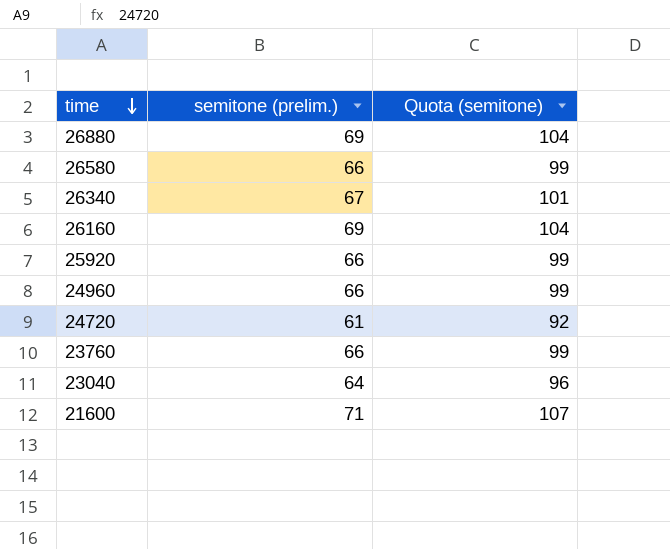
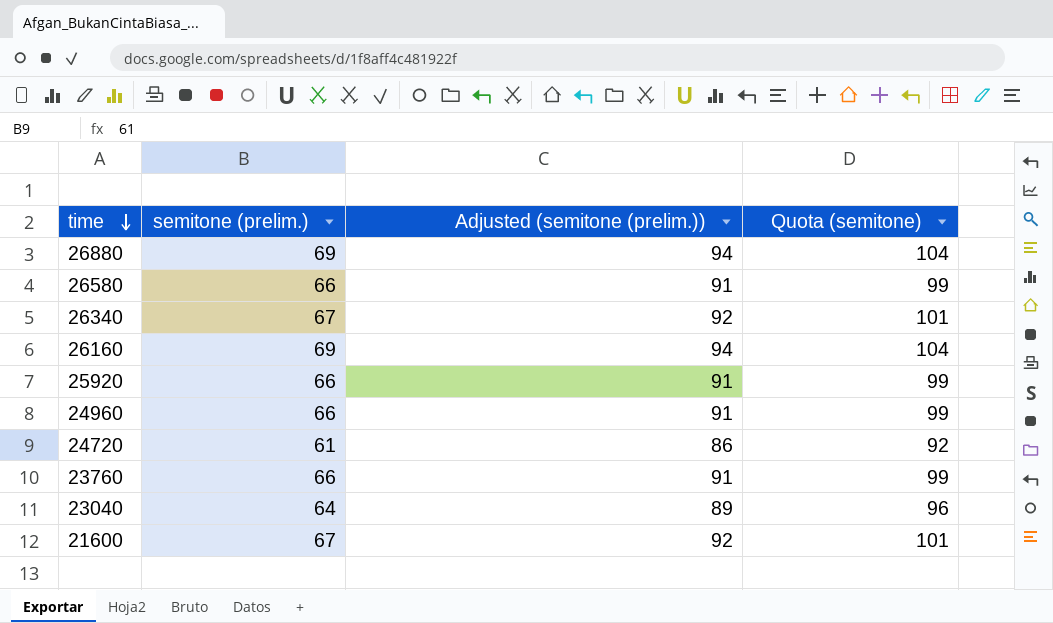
column Adjusted (semitone (prelim.)) | formula: none -> [semitone (prelim.)] + 25
21600 | semitone (prelim.): 71 -> 67
21600 | Quota (semitone): 107 -> 101

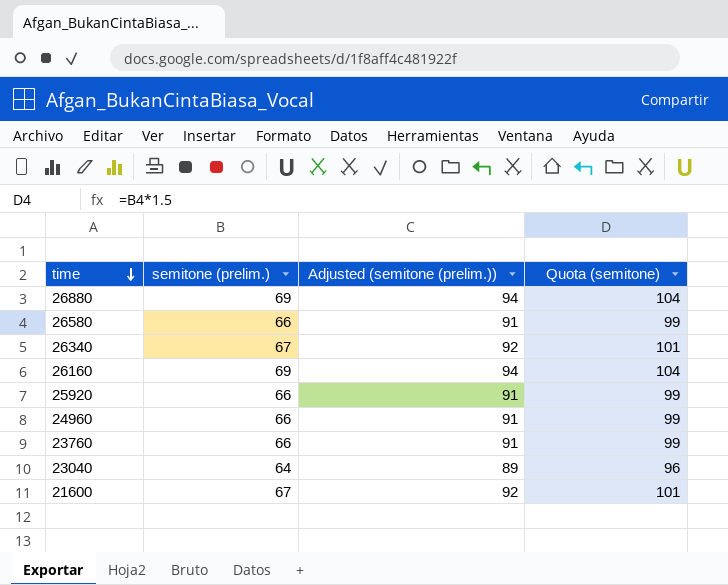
row 24720: 61 | 86 | 92 -> none

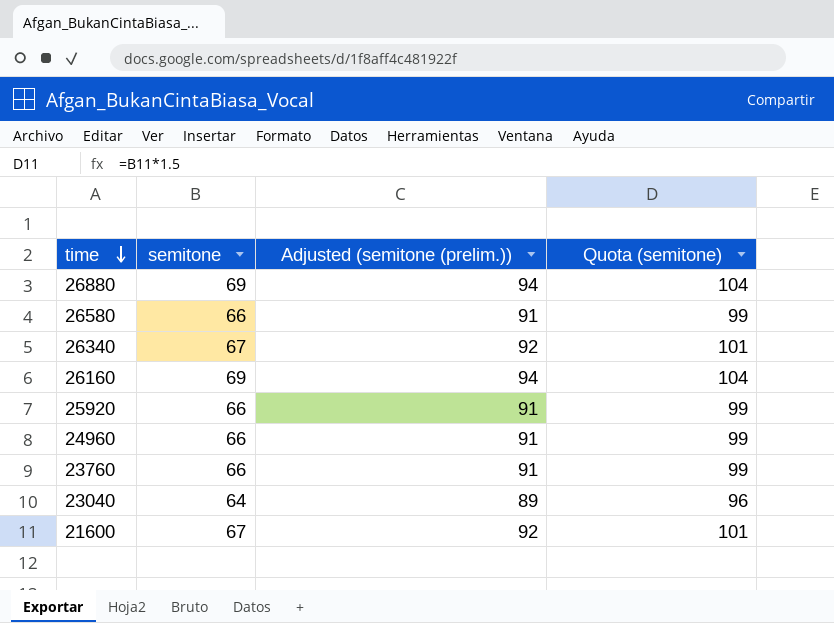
column name: semitone (prelim.) -> semitone

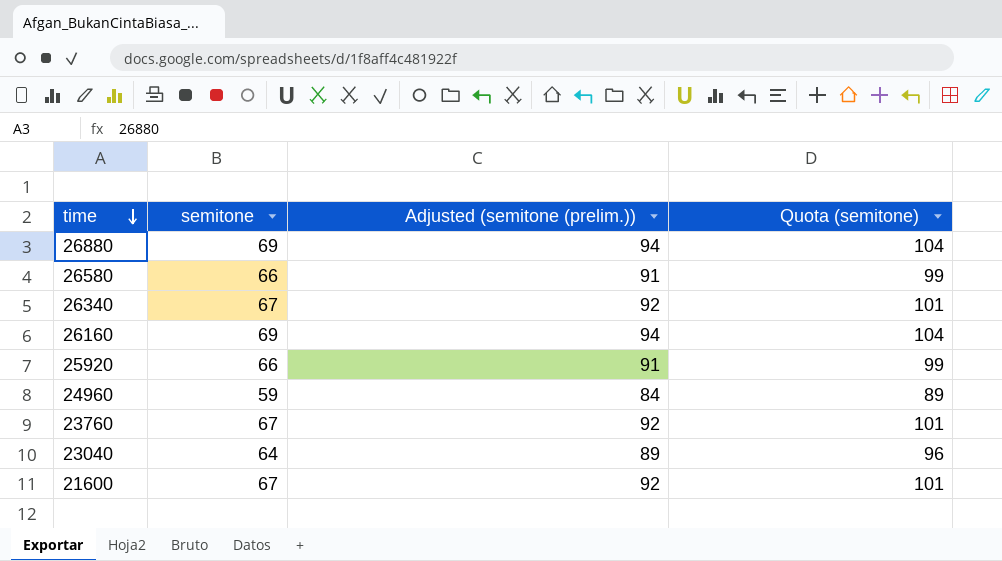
24960 | semitone: 66 -> 59
24960 | Adjusted (semitone (prelim.)): 91 -> 84
24960 | Quota (semitone): 99 -> 89
23760 | semitone: 66 -> 67
23760 | Adjusted (semitone (prelim.)): 91 -> 92
23760 | Quota (semitone): 99 -> 101

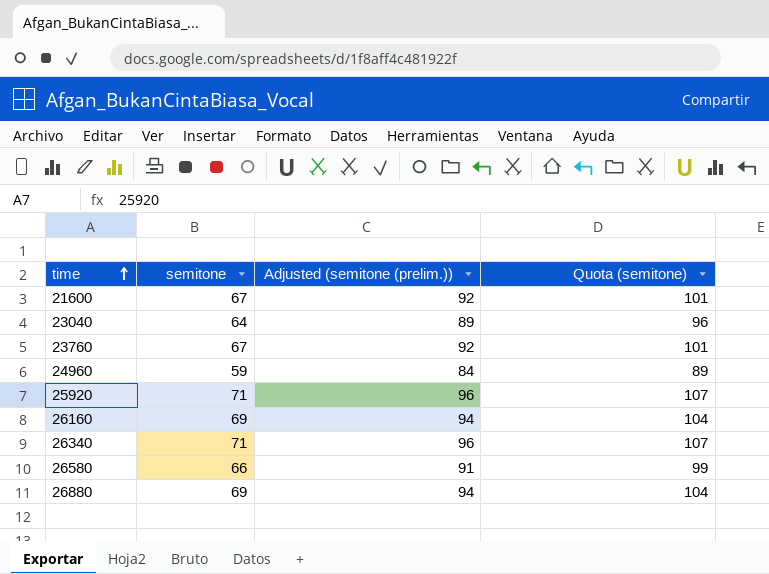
row order: time descending -> time ascending
25920 | semitone: 66 -> 71
25920 | Adjusted (semitone (prelim.)): 91 -> 96
25920 | Quota (semitone): 99 -> 107
26340 | semitone: 67 -> 71
26340 | Adjusted (semitone (prelim.)): 92 -> 96
26340 | Quota (semitone): 101 -> 107

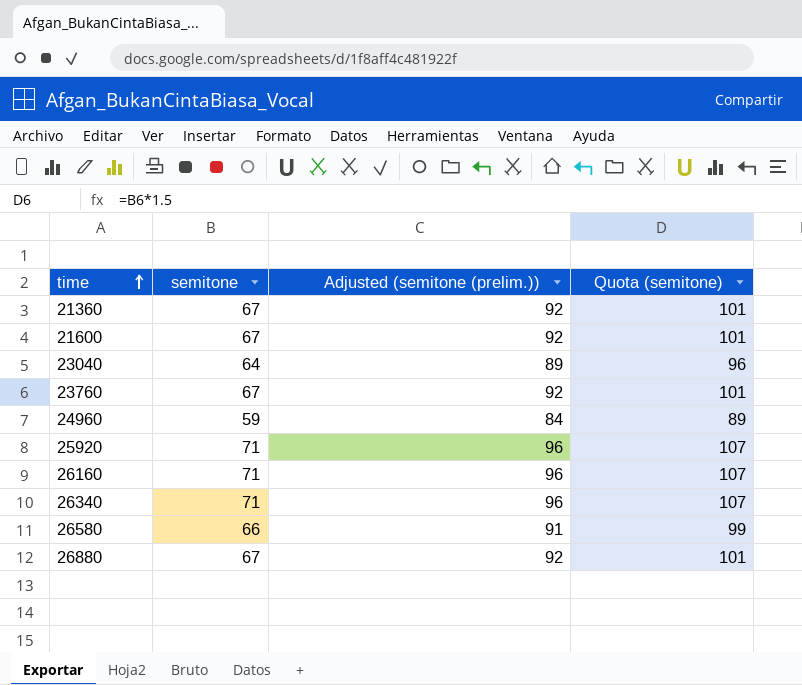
row 21360: none -> 67 | 92 | 101
26160 | semitone: 69 -> 71
26160 | Adjusted (semitone (prelim.)): 94 -> 96
26160 | Quota (semitone): 104 -> 107
26880 | semitone: 69 -> 67
26880 | Adjusted (semitone (prelim.)): 94 -> 92
26880 | Quota (semitone): 104 -> 101

